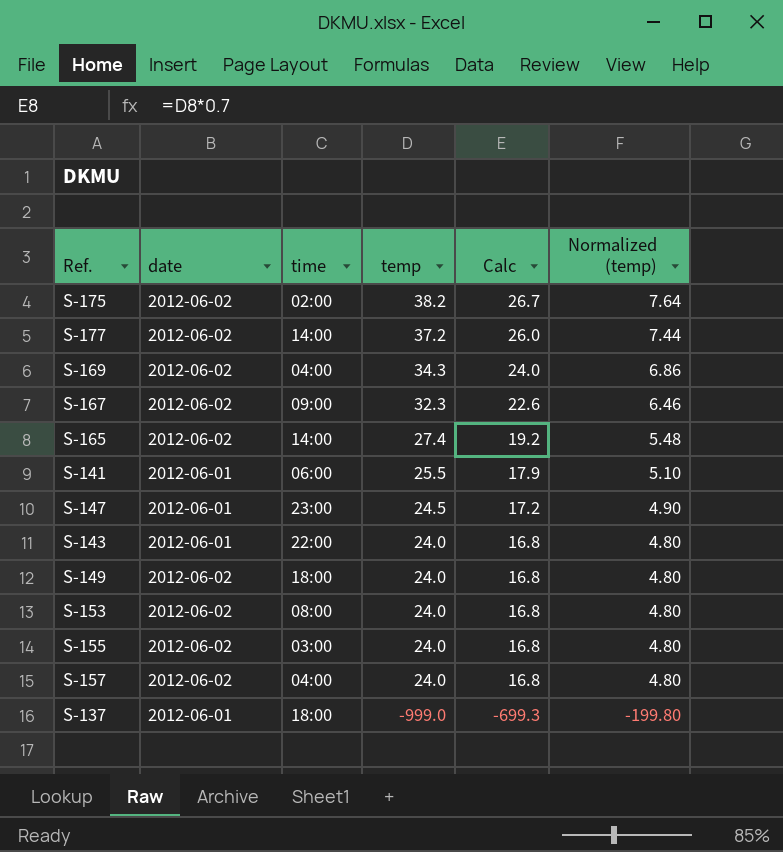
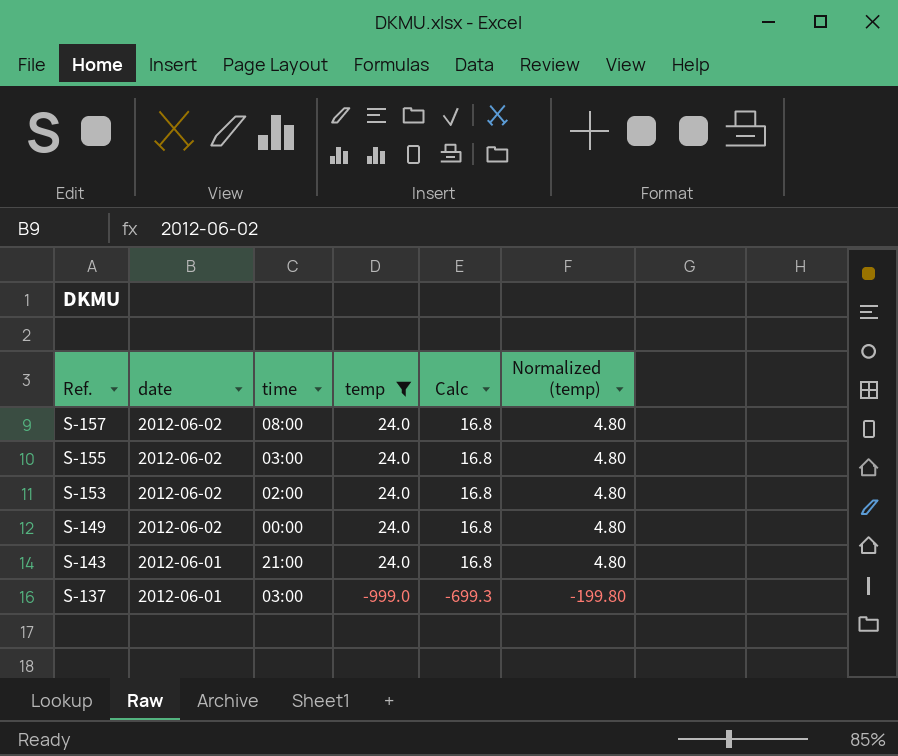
filter: none -> temp <= 24.0
row order: temp descending -> Ref. descending
S-157 | time: 04:00 -> 08:00
S-153 | time: 08:00 -> 02:00
S-149 | time: 18:00 -> 00:00
S-143 | time: 22:00 -> 21:00
S-137 | time: 18:00 -> 03:00

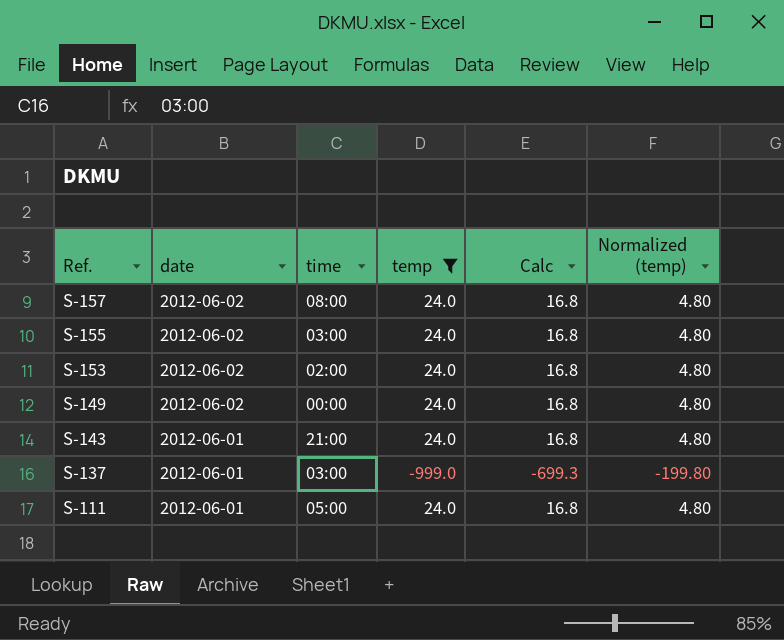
row S-111: none -> 2012-06-01 | 05:00 | 24.0 | 16.8 | 4.80

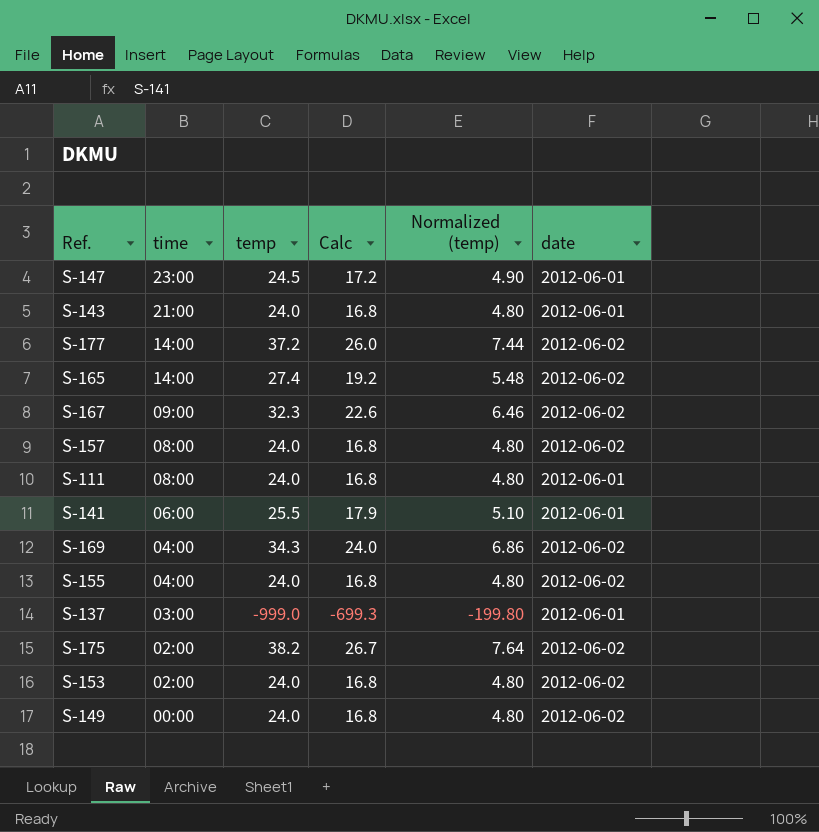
filter: temp <= 24.0 -> none
row order: Ref. descending -> time descending
column date | position: 2 -> 6
S-111 | time: 05:00 -> 08:00
S-155 | time: 03:00 -> 04:00

